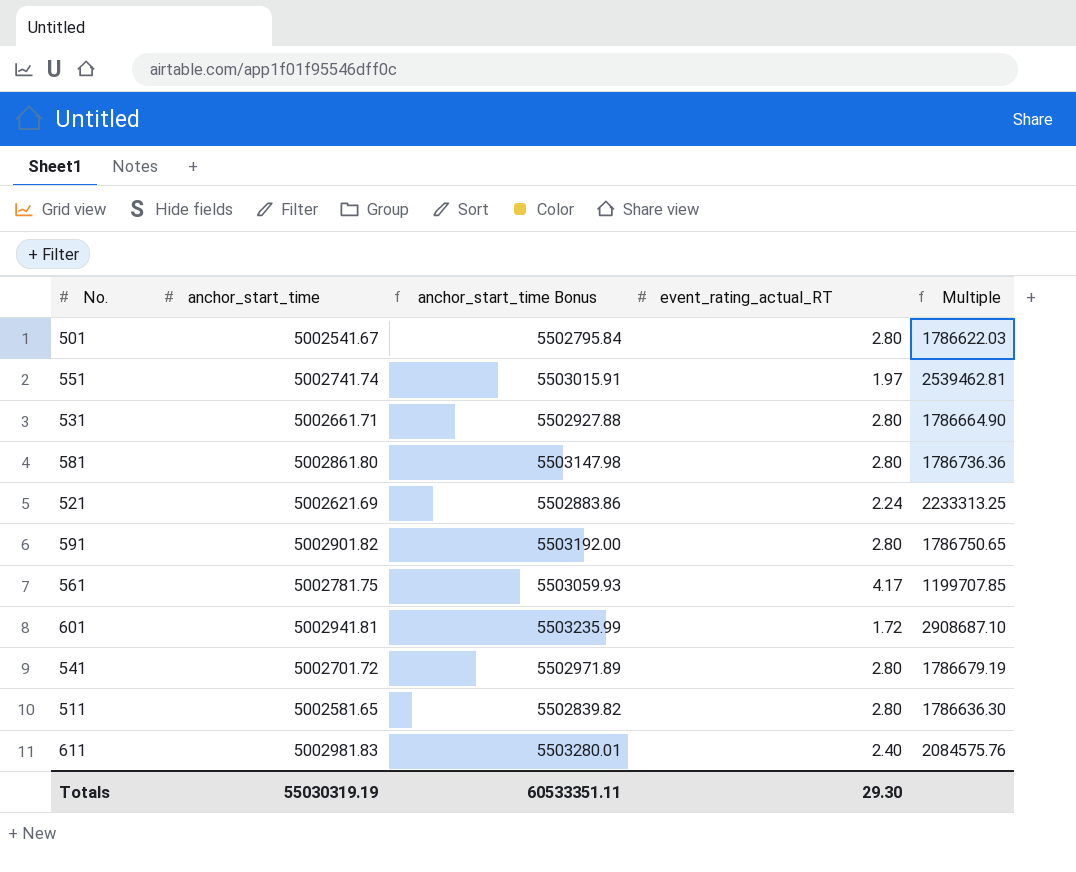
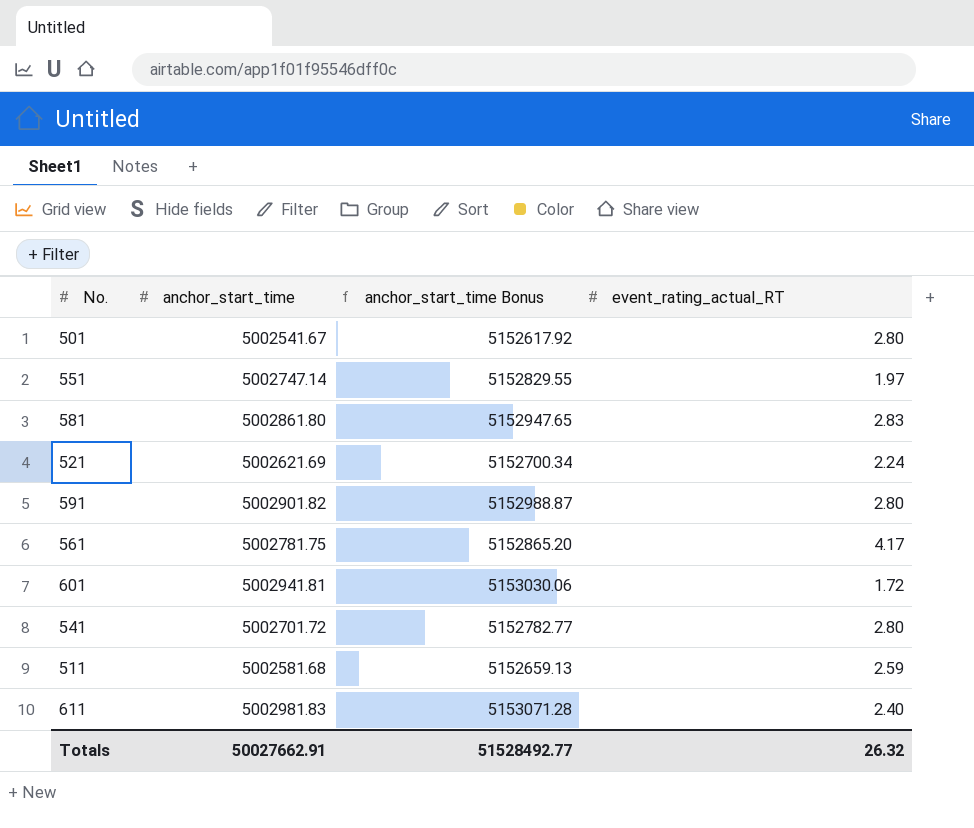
column Multiple | formula: [anchor_start_time] / [event_rating_actual_RT] -> none
column anchor_start_time Bonus | formula: [anchor_start_time] * 1.1 -> [anchor_start_time] * 1.03
row 531: 5002661.71 | 5502927.88 | 2.80 | 1786664.90 -> none
551 | anchor_start_time: 5002741.74 -> 5002747.14
581 | event_rating_actual_RT: 2.80 -> 2.83
511 | anchor_start_time: 5002581.65 -> 5002581.68
511 | event_rating_actual_RT: 2.80 -> 2.59
Totals | anchor_start_time: 55030319.19 -> 50027662.91
Totals | anchor_start_time Bonus: 60533351.11 -> 51528492.77
Totals | event_rating_actual_RT: 29.30 -> 26.32

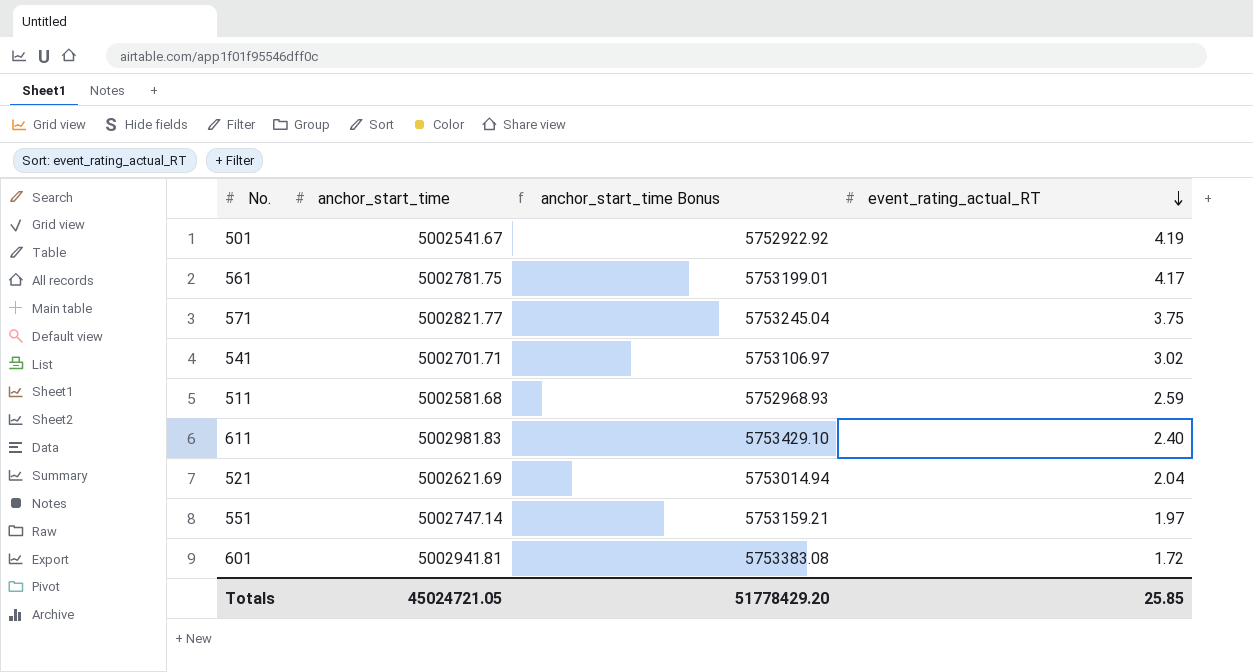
row order: none -> event_rating_actual_RT descending
column anchor_start_time Bonus | formula: [anchor_start_time] * 1.03 -> [anchor_start_time] * 1.15
row 581: 5002861.80 | 5152947.65 | 2.83 -> none
row 591: 5002901.82 | 5152988.87 | 2.80 -> none
501 | event_rating_actual_RT: 2.80 -> 4.19
row 571: none -> 5002821.77 | 5753245.04 | 3.75
541 | anchor_start_time: 5002701.72 -> 5002701.71
541 | event_rating_actual_RT: 2.80 -> 3.02
521 | event_rating_actual_RT: 2.24 -> 2.04
Totals | anchor_start_time: 50027662.91 -> 45024721.05
Totals | anchor_start_time Bonus: 51528492.77 -> 51778429.20
Totals | event_rating_actual_RT: 26.32 -> 25.85

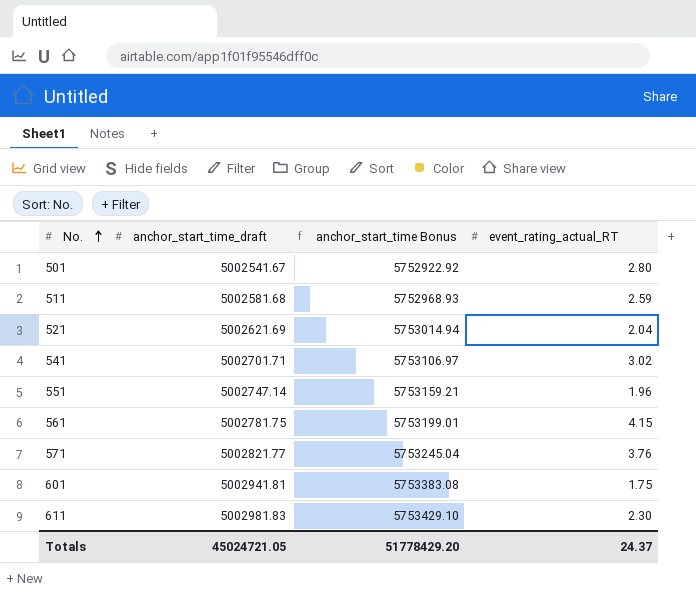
row order: event_rating_actual_RT descending -> No. ascending
column name: anchor_start_time -> anchor_start_time_draft
501 | event_rating_actual_RT: 4.19 -> 2.80
551 | event_rating_actual_RT: 1.97 -> 1.96
561 | event_rating_actual_RT: 4.17 -> 4.15
571 | event_rating_actual_RT: 3.75 -> 3.76
601 | event_rating_actual_RT: 1.72 -> 1.75
611 | event_rating_actual_RT: 2.40 -> 2.30
Totals | event_rating_actual_RT: 25.85 -> 24.37

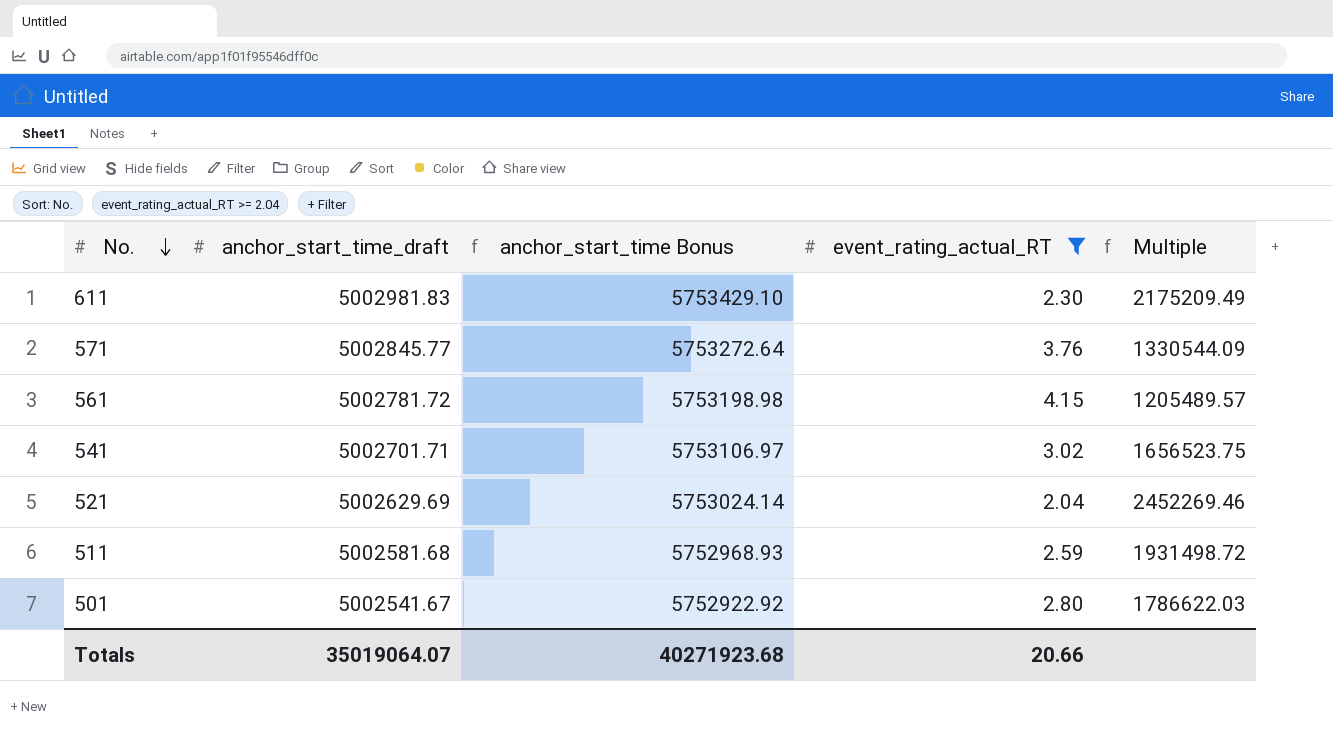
filter: none -> event_rating_actual_RT >= 2.04
row order: No. ascending -> No. descending
column Multiple | formula: none -> [anchor_start_time_draft] / [event_rating_actual_RT]
571 | anchor_start_time_draft: 5002821.77 -> 5002845.77
571 | anchor_start_time Bonus: 5753245.04 -> 5753272.64
561 | anchor_start_time_draft: 5002781.75 -> 5002781.72
561 | anchor_start_time Bonus: 5753199.01 -> 5753198.98
521 | anchor_start_time_draft: 5002621.69 -> 5002629.69
521 | anchor_start_time Bonus: 5753014.94 -> 5753024.14
Totals | anchor_start_time_draft: 45024721.05 -> 35019064.07
Totals | anchor_start_time Bonus: 51778429.20 -> 40271923.68
Totals | event_rating_actual_RT: 24.37 -> 20.66

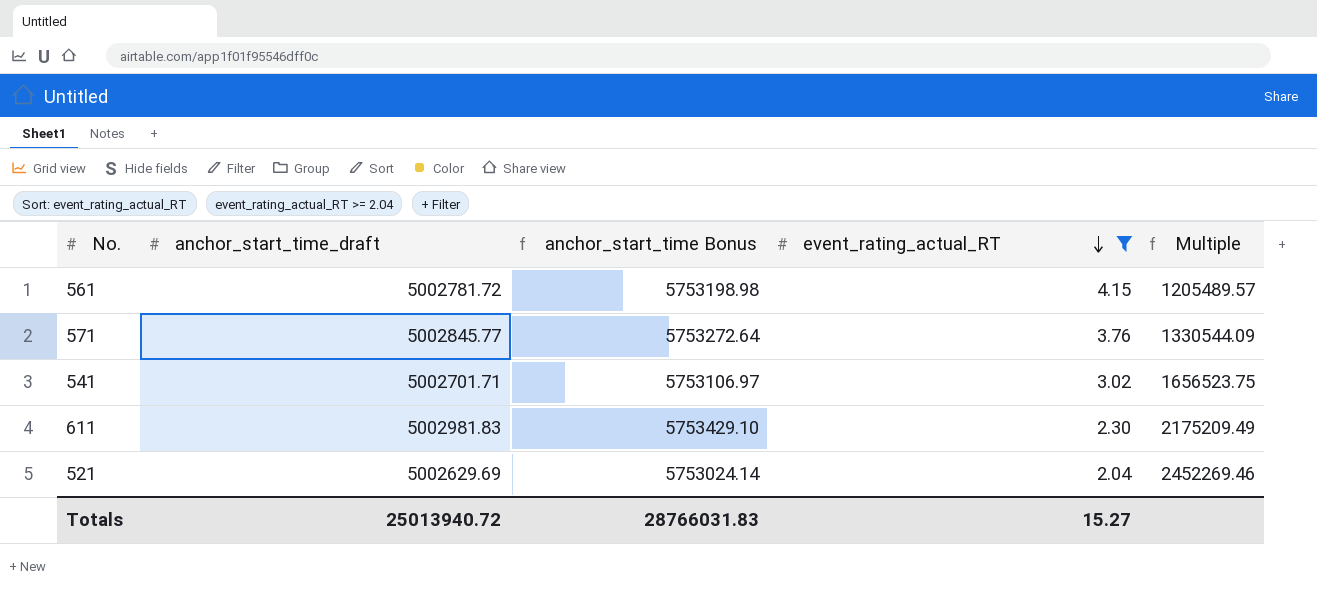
row order: No. descending -> event_rating_actual_RT descending
row 511: 5002581.68 | 5752968.93 | 2.59 | 1931498.72 -> none
row 501: 5002541.67 | 5752922.92 | 2.80 | 1786622.03 -> none
Totals | anchor_start_time_draft: 35019064.07 -> 25013940.72
Totals | anchor_start_time Bonus: 40271923.68 -> 28766031.83
Totals | event_rating_actual_RT: 20.66 -> 15.27

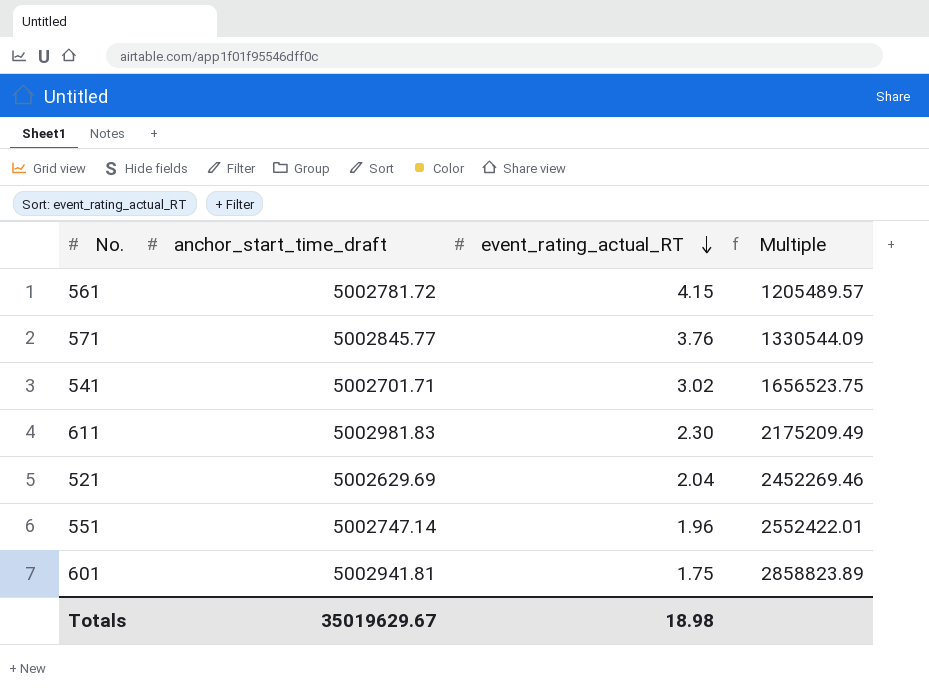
filter: event_rating_actual_RT >= 2.04 -> none
column anchor_start_time Bonus | formula: [anchor_start_time_draft] * 1.15 -> none
Totals | anchor_start_time_draft: 25013940.72 -> 35019629.67
Totals | event_rating_actual_RT: 15.27 -> 18.98

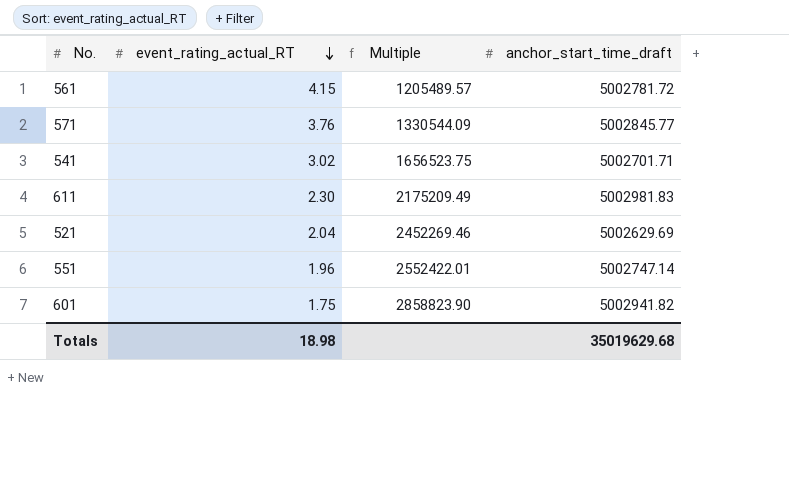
column anchor_start_time_draft | position: 2 -> 4
601 | Multiple: 2858823.89 -> 2858823.90
601 | anchor_start_time_draft: 5002941.81 -> 5002941.82
Totals | anchor_start_time_draft: 35019629.67 -> 35019629.68

